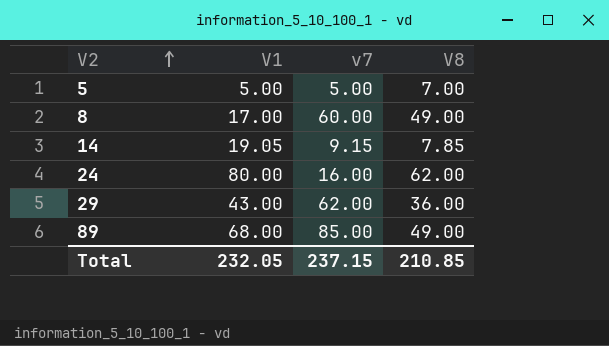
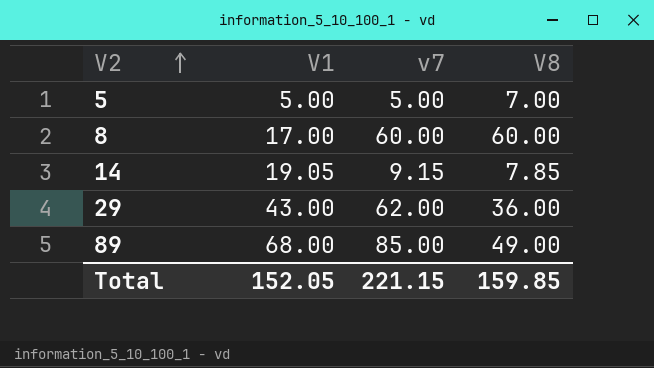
row 24: 80.00 | 16.00 | 62.00 -> none
8 | V8: 49.00 -> 60.00
Total | V1: 232.05 -> 152.05
Total | v7: 237.15 -> 221.15
Total | V8: 210.85 -> 159.85

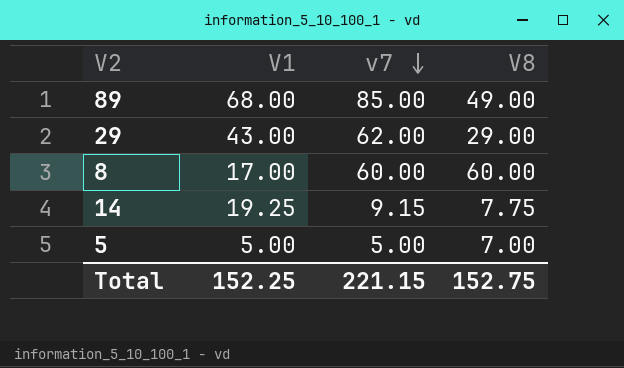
row order: V2 ascending -> v7 descending
29 | V8: 36.00 -> 29.00
14 | V1: 19.05 -> 19.25
14 | V8: 7.85 -> 7.75
Total | V1: 152.05 -> 152.25
Total | V8: 159.85 -> 152.75

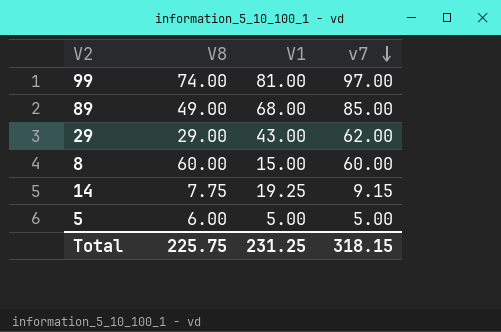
column V8 | position: 4 -> 2
row 99: none -> 74.00 | 81.00 | 97.00
8 | V1: 17.00 -> 15.00
5 | V8: 7.00 -> 6.00
Total | V8: 152.75 -> 225.75
Total | V1: 152.25 -> 231.25
Total | v7: 221.15 -> 318.15

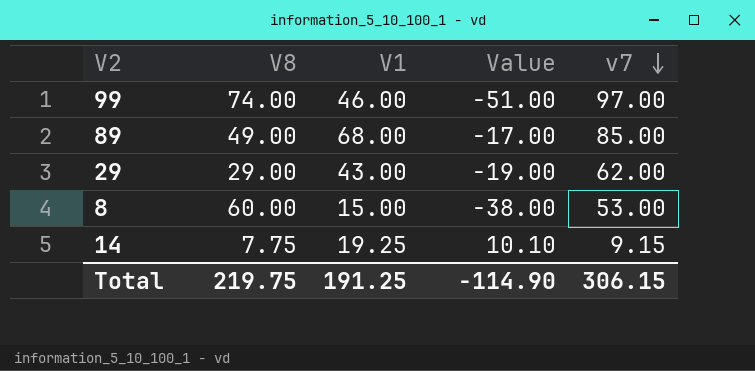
column Value | formula: none -> [V1] - [v7]
row 5: 6.00 | 5.00 | 5.00 -> none
99 | V1: 81.00 -> 46.00
8 | v7: 60.00 -> 53.00
Total | V8: 225.75 -> 219.75
Total | V1: 231.25 -> 191.25
Total | v7: 318.15 -> 306.15

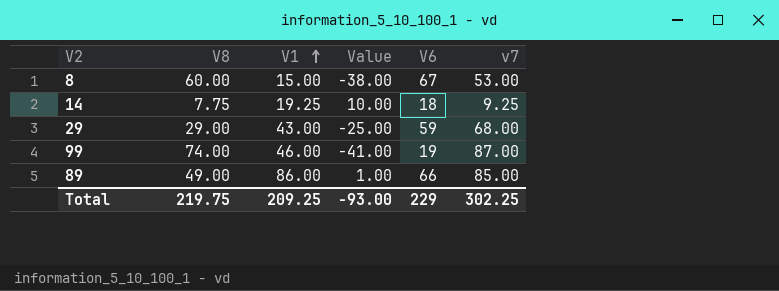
row order: v7 descending -> V1 ascending
column V6 | position: none -> 5
14 | Value: 10.10 -> 10.00
14 | v7: 9.15 -> 9.25
29 | Value: -19.00 -> -25.00
29 | v7: 62.00 -> 68.00
99 | Value: -51.00 -> -41.00
99 | v7: 97.00 -> 87.00
89 | V1: 68.00 -> 86.00
89 | Value: -17.00 -> 1.00
Total | V1: 191.25 -> 209.25
Total | Value: -114.90 -> -93.00
Total | v7: 306.15 -> 302.25

